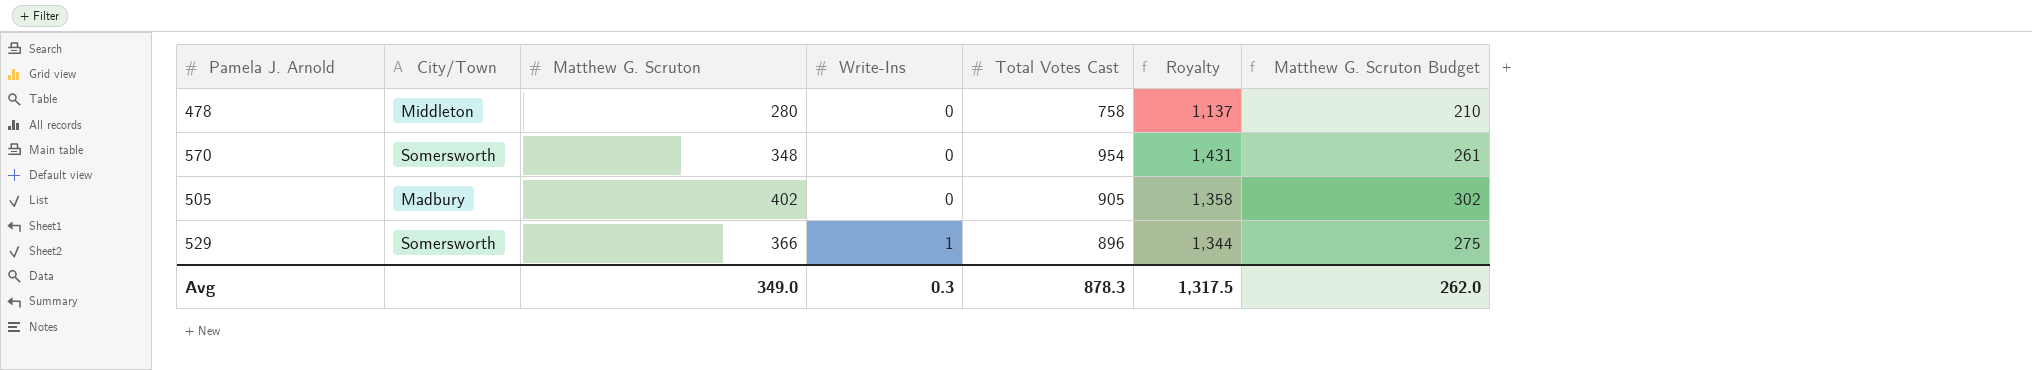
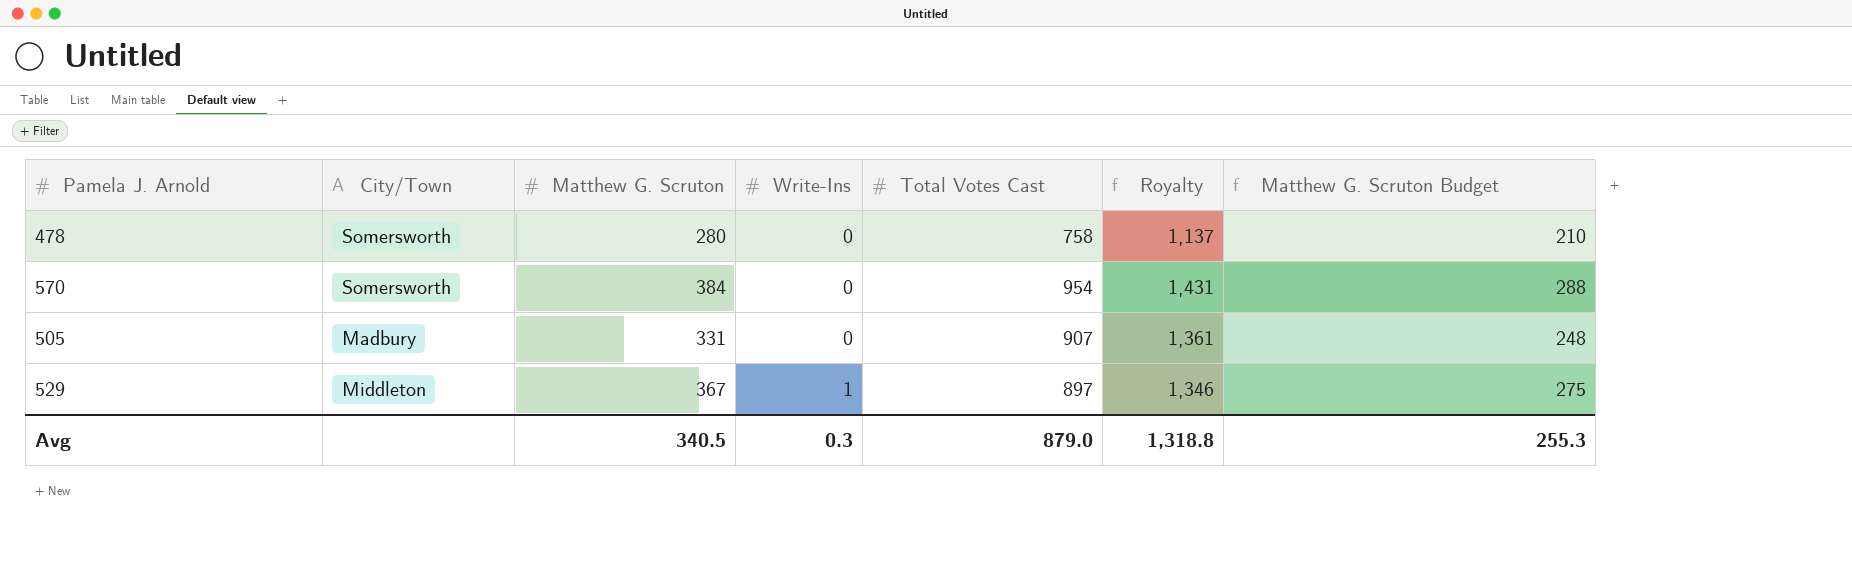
478 | City/Town: Middleton -> Somersworth
570 | Matthew G. Scruton: 348 -> 384
570 | Matthew G. Scruton Budget: 261 -> 288
505 | Matthew G. Scruton: 402 -> 331
505 | Total Votes Cast: 905 -> 907
505 | Royalty: 1,358 -> 1,361
505 | Matthew G. Scruton Budget: 302 -> 248
529 | City/Town: Somersworth -> Middleton
529 | Matthew G. Scruton: 366 -> 367
529 | Total Votes Cast: 896 -> 897
529 | Royalty: 1,344 -> 1,346
Avg | Matthew G. Scruton: 349.0 -> 340.5
Avg | Total Votes Cast: 878.3 -> 879.0
Avg | Royalty: 1,317.5 -> 1,318.8
Avg | Matthew G. Scruton Budget: 262.0 -> 255.3

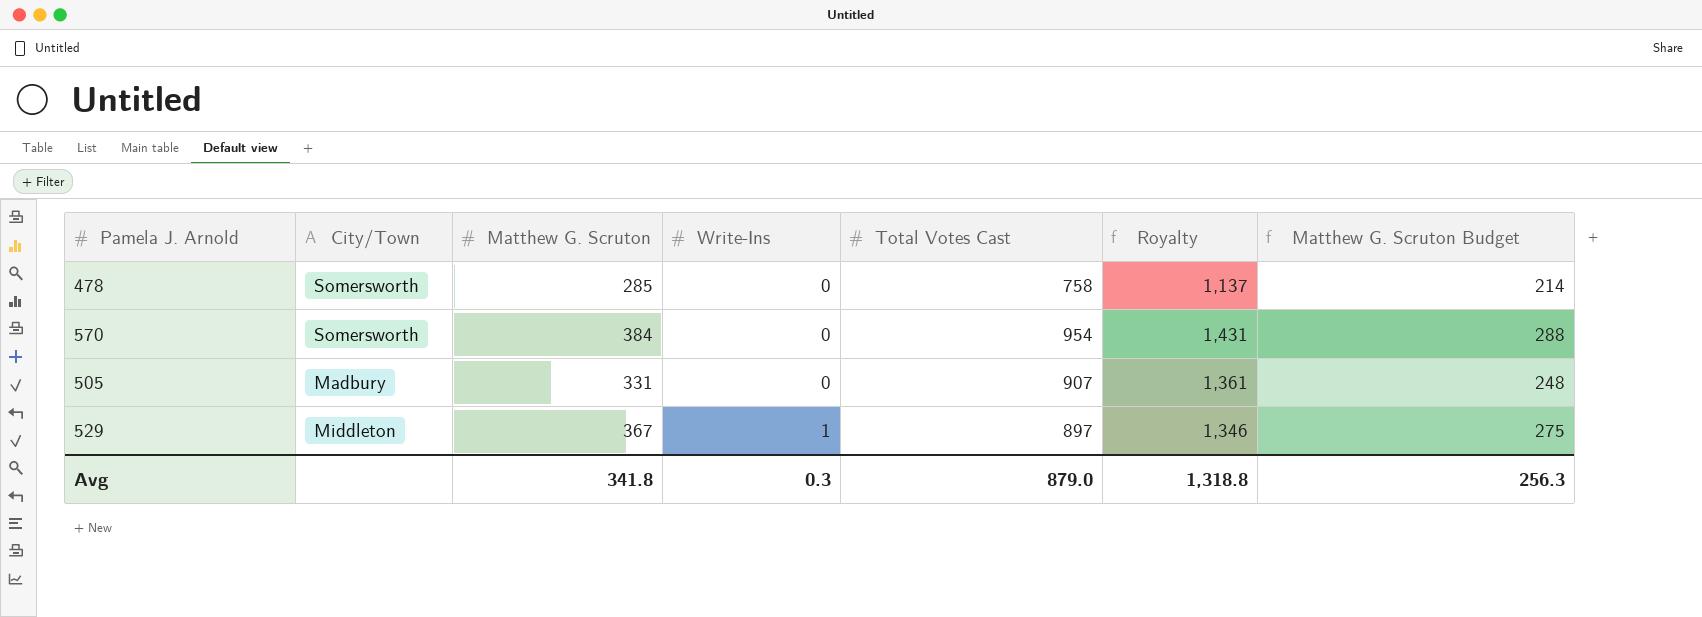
478 | Matthew G. Scruton: 280 -> 285
478 | Matthew G. Scruton Budget: 210 -> 214
Avg | Matthew G. Scruton: 340.5 -> 341.8
Avg | Matthew G. Scruton Budget: 255.3 -> 256.3

